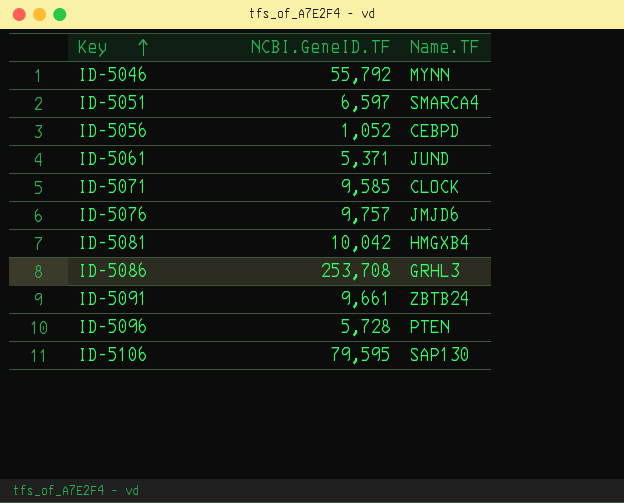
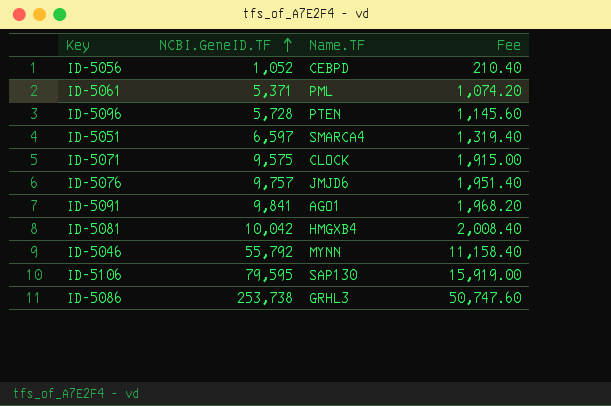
row order: Key ascending -> NCBI.GeneID.TF ascending
column Fee | formula: none -> [NCBI.GeneID.TF] * 0.2
ID-5061 | Name.TF: JUND -> PML
ID-5071 | NCBI.GeneID.TF: 9,585 -> 9,575
ID-5091 | NCBI.GeneID.TF: 9,661 -> 9,841
ID-5091 | Name.TF: ZBTB24 -> AGO1
ID-5086 | NCBI.GeneID.TF: 253,708 -> 253,738

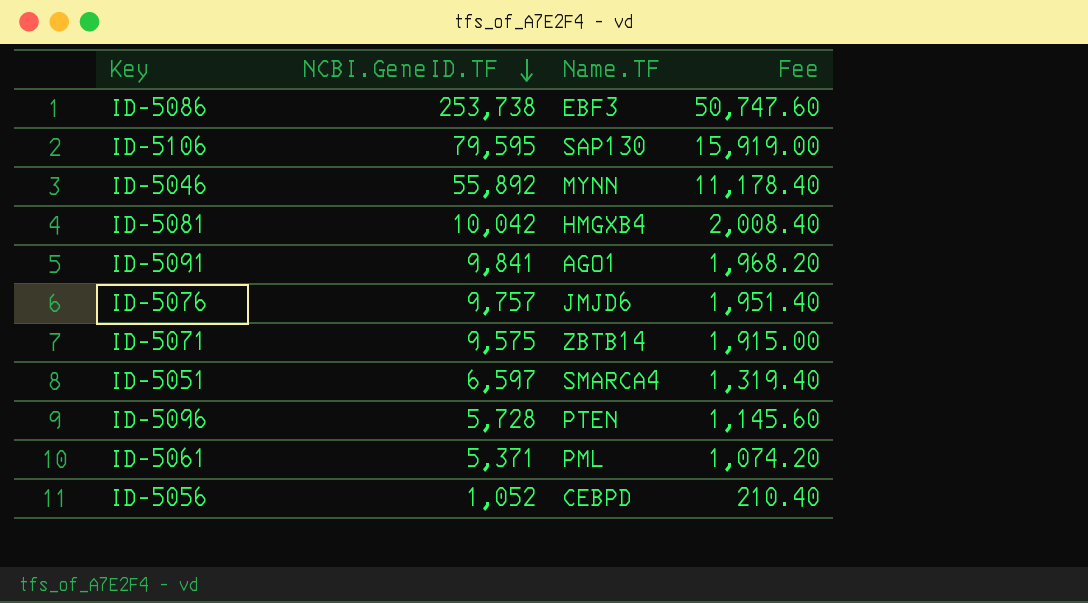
row order: NCBI.GeneID.TF ascending -> NCBI.GeneID.TF descending
ID-5086 | Name.TF: GRHL3 -> EBF3
ID-5046 | NCBI.GeneID.TF: 55,792 -> 55,892
ID-5046 | Fee: 11,158.40 -> 11,178.40
ID-5071 | Name.TF: CLOCK -> ZBTB14

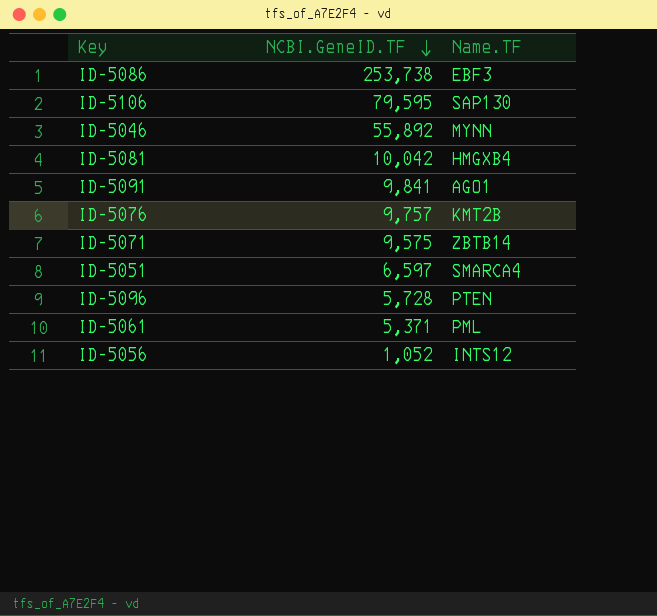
column Fee | formula: [NCBI.GeneID.TF] * 0.2 -> none
ID-5076 | Name.TF: JMJD6 -> KMT2B
ID-5056 | Name.TF: CEBPD -> INTS12

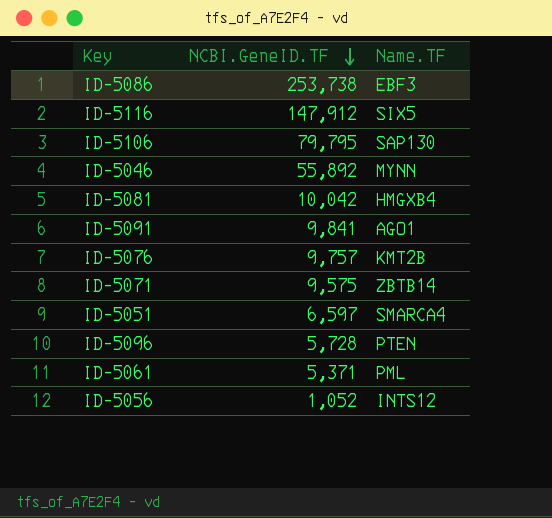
row ID-5116: none -> 147,912 | SIX5
ID-5106 | NCBI.GeneID.TF: 79,595 -> 79,795

